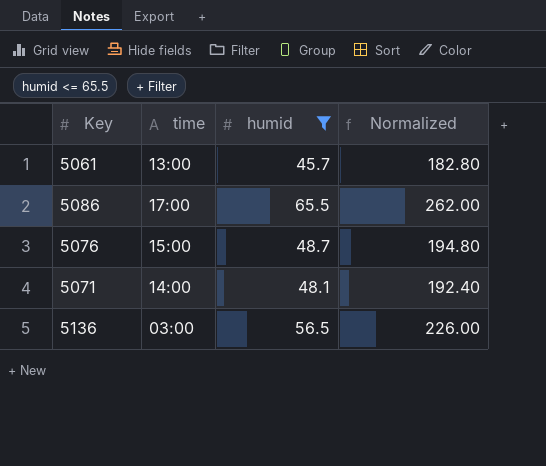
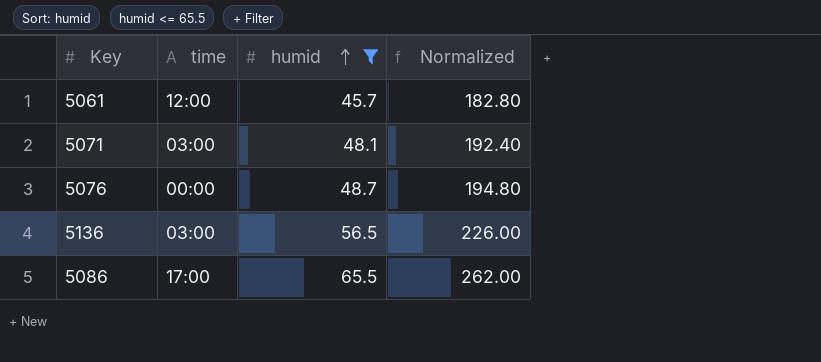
row order: none -> humid ascending
5061 | time: 13:00 -> 12:00
5071 | time: 14:00 -> 03:00
5076 | time: 15:00 -> 00:00

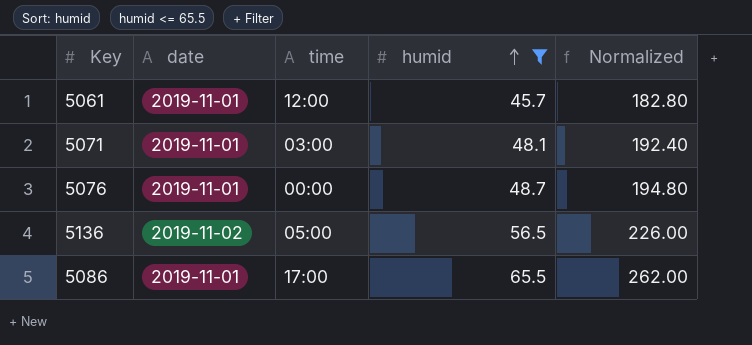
column date | position: none -> 2
5136 | time: 03:00 -> 05:00

